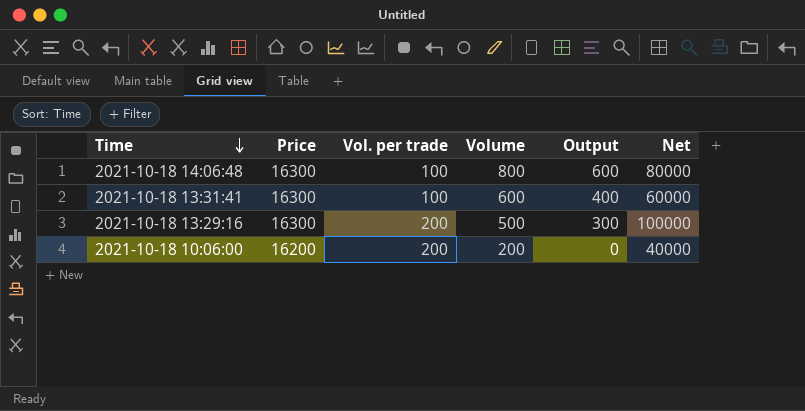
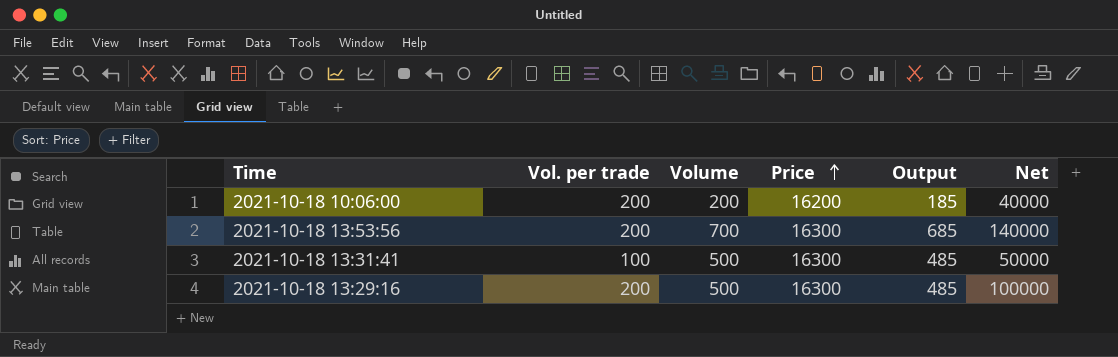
row order: Time descending -> Price ascending
column Price | position: 2 -> 4
column Output | formula: [Volume] - 200 -> [Volume] - 15
row 2021-10-18 14:06:48: 16300 | 100 | 800 | 600 | 80000 -> none
row 2021-10-18 13:53:56: none -> 200 | 700 | 16300 | 685 | 140000
2021-10-18 13:31:41 | Volume: 600 -> 500
2021-10-18 13:31:41 | Net: 60000 -> 50000

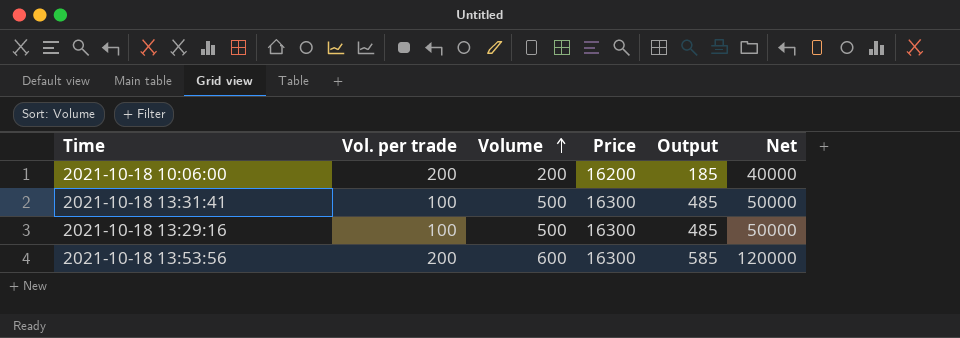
row order: Price ascending -> Volume ascending
2021-10-18 13:29:16 | Vol. per trade: 200 -> 100
2021-10-18 13:29:16 | Net: 100000 -> 50000
2021-10-18 13:53:56 | Volume: 700 -> 600
2021-10-18 13:53:56 | Output: 685 -> 585
2021-10-18 13:53:56 | Net: 140000 -> 120000

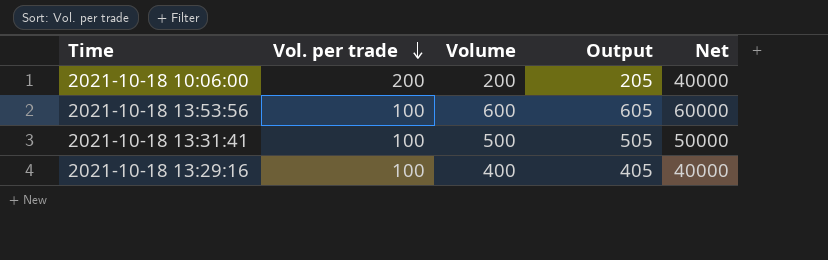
row order: Volume ascending -> Vol. per trade descending
column Price | position: 4 -> none
column Output | formula: [Volume] - 15 -> [Volume] + 5
2021-10-18 13:53:56 | Vol. per trade: 200 -> 100
2021-10-18 13:53:56 | Net: 120000 -> 60000
2021-10-18 13:29:16 | Volume: 500 -> 400
2021-10-18 13:29:16 | Net: 50000 -> 40000

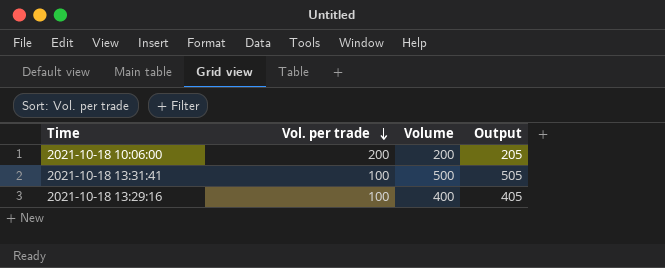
column Net | formula: [Vol. per trade] * [Volume] -> none
row 2021-10-18 13:53:56: 100 | 600 | 605 | 60000 -> none

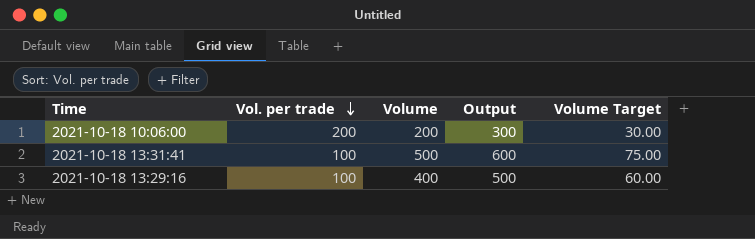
column Output | formula: [Volume] + 5 -> [Volume] + 100
column Volume Target | formula: none -> [Volume] * 0.15

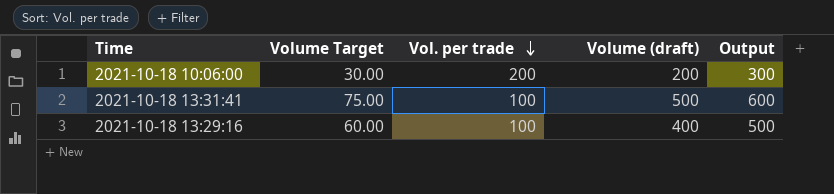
column Volume Target | position: 5 -> 2
column name: Volume -> Volume (draft)

